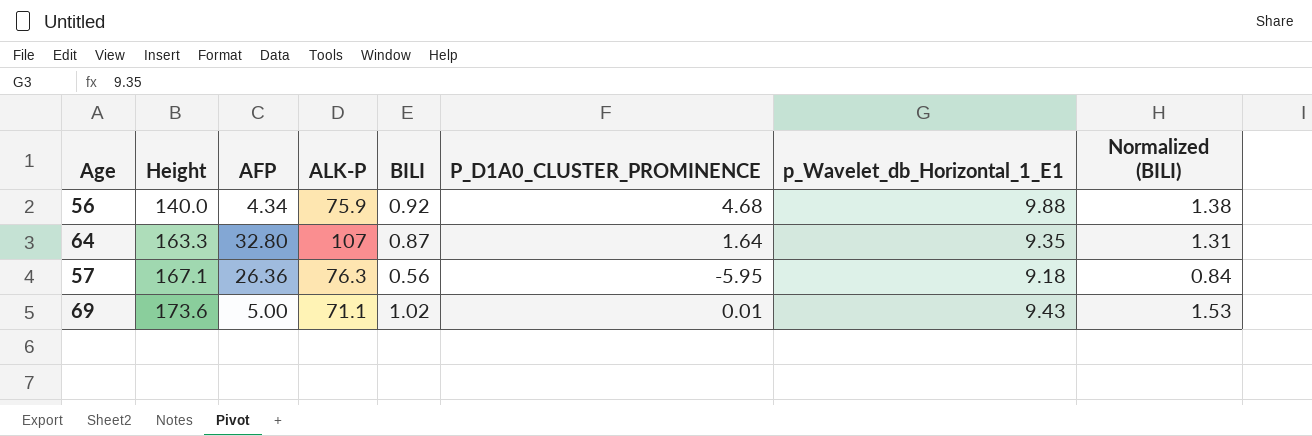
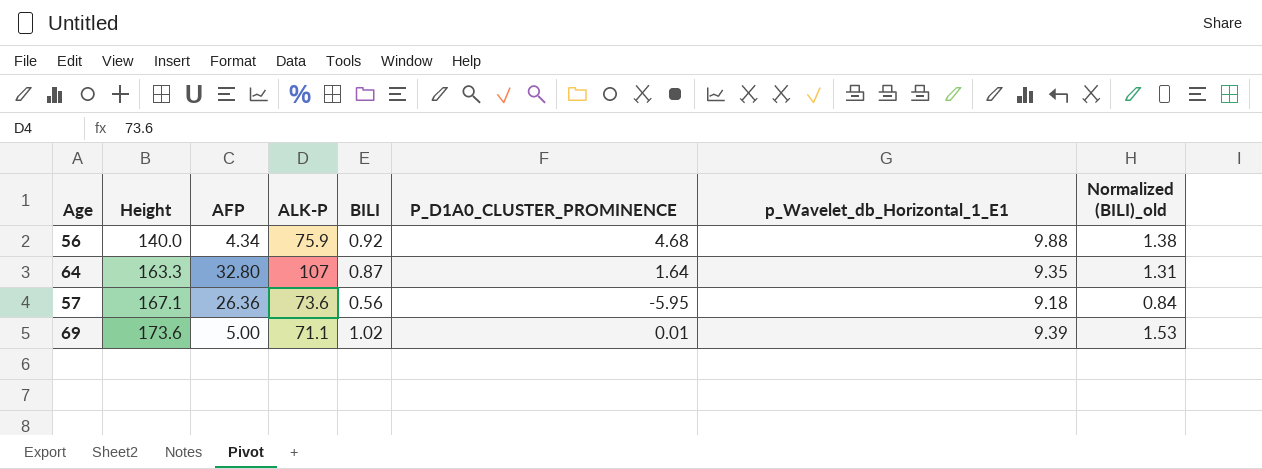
column name: Normalized (BILI) -> Normalized (BILI)_old
57 | ALK-P: 76.3 -> 73.6
69 | p_Wavelet_db_Horizontal_1_E1: 9.43 -> 9.39

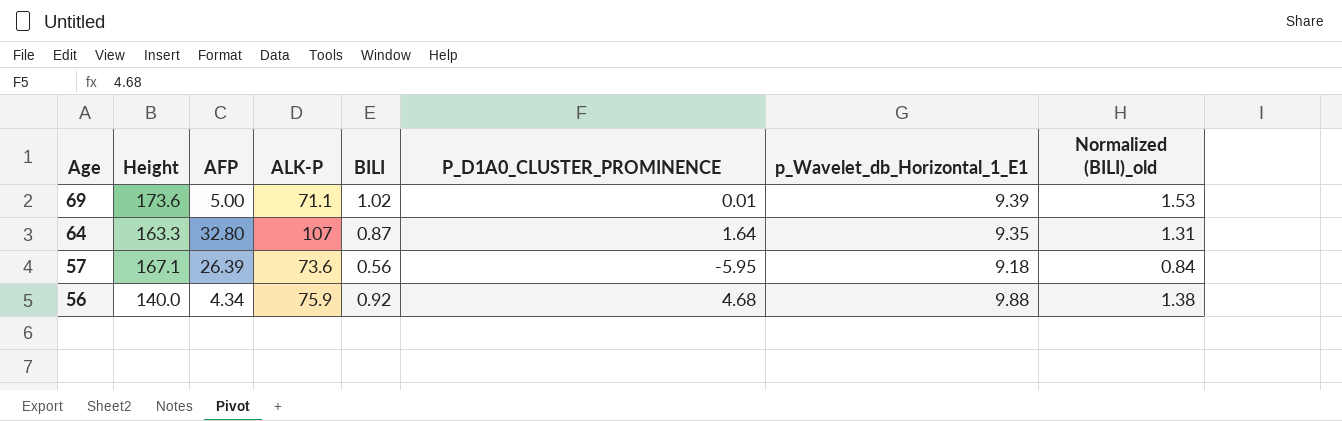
row order: Height ascending -> Age descending
57 | AFP: 26.36 -> 26.39

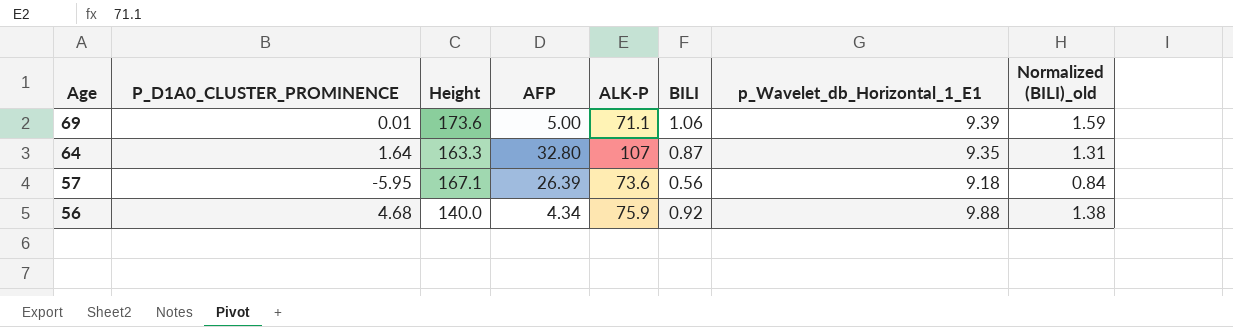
column P_D1A0_CLUSTER_PROMINENCE | position: 6 -> 2
69 | BILI: 1.02 -> 1.06
69 | Normalized (BILI)_old: 1.53 -> 1.59

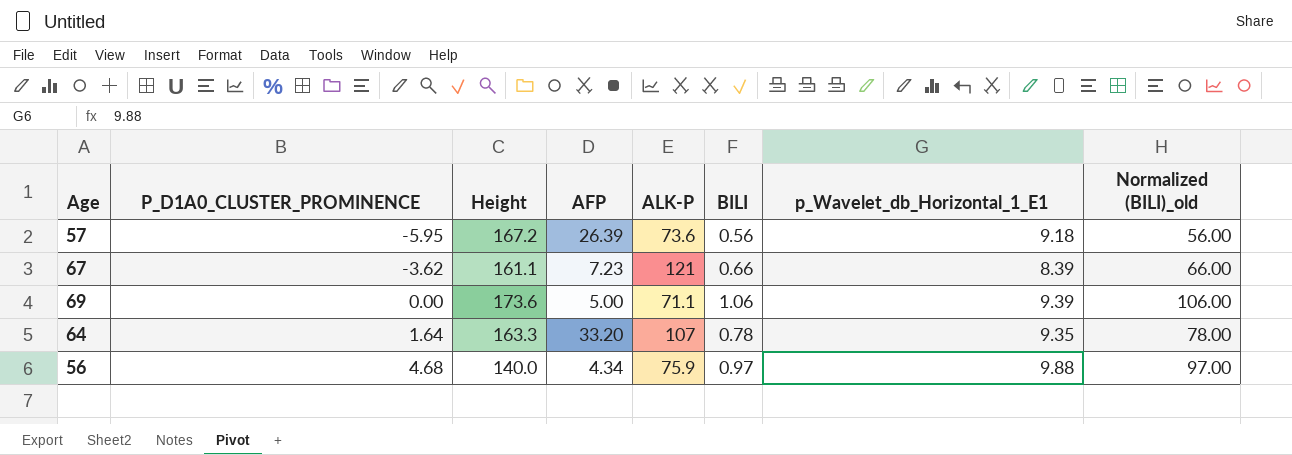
row order: Age descending -> P_D1A0_CLUSTER_PROMINENCE ascending
column Normalized (BILI)_old | formula: [BILI] * 1.5 -> [BILI] * 100
57 | Height: 167.1 -> 167.2
row 67: none -> -3.62 | 161.1 | 7.23 | 121 | 0.66 | 8.39 | 66.00
69 | P_D1A0_CLUSTER_PROMINENCE: 0.01 -> 0.00
64 | AFP: 32.80 -> 33.20
64 | BILI: 0.87 -> 0.78
56 | BILI: 0.92 -> 0.97

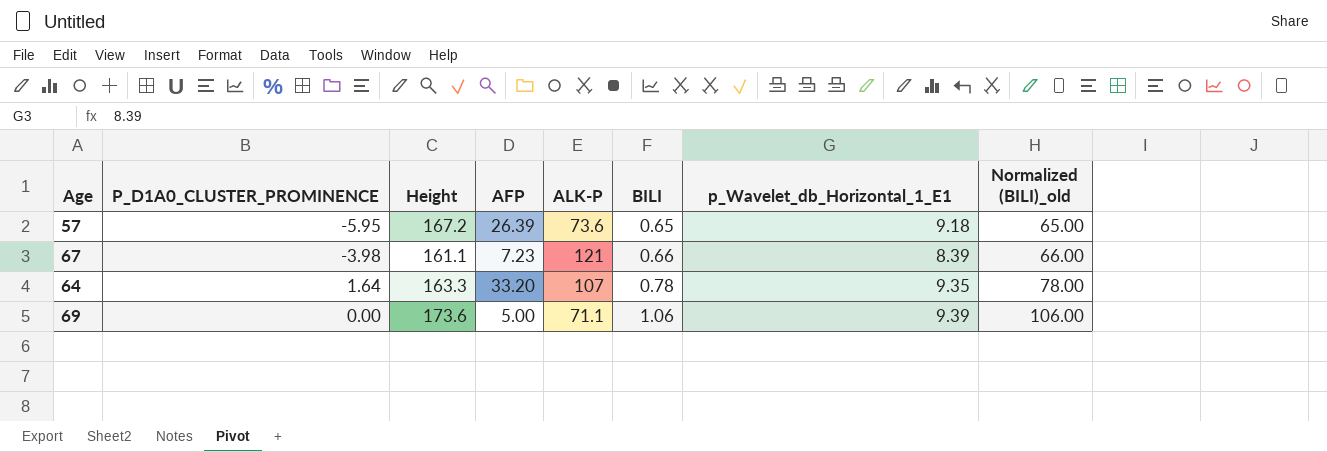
row order: P_D1A0_CLUSTER_PROMINENCE ascending -> BILI ascending
row 56: 4.68 | 140.0 | 4.34 | 75.9 | 0.97 | 9.88 | 97.00 -> none
57 | BILI: 0.56 -> 0.65
57 | Normalized (BILI)_old: 56.00 -> 65.00
67 | P_D1A0_CLUSTER_PROMINENCE: -3.62 -> -3.98

